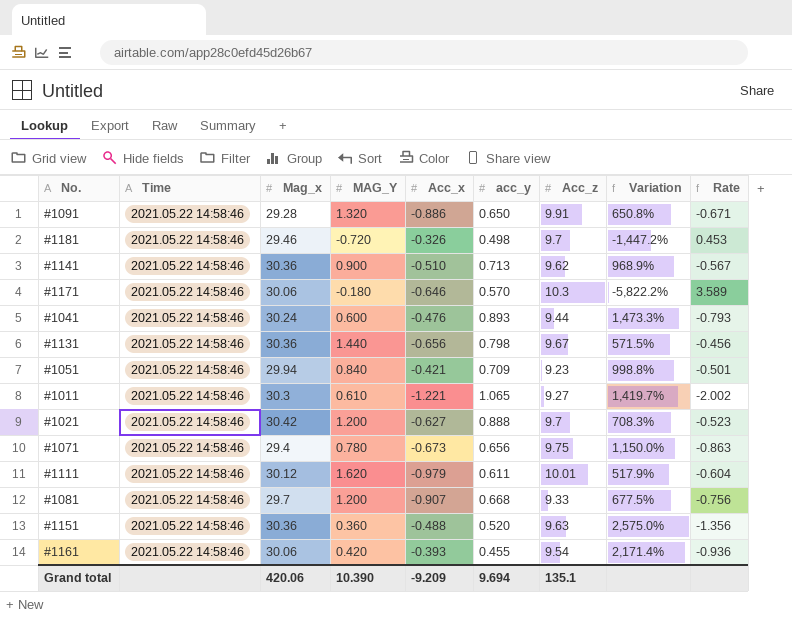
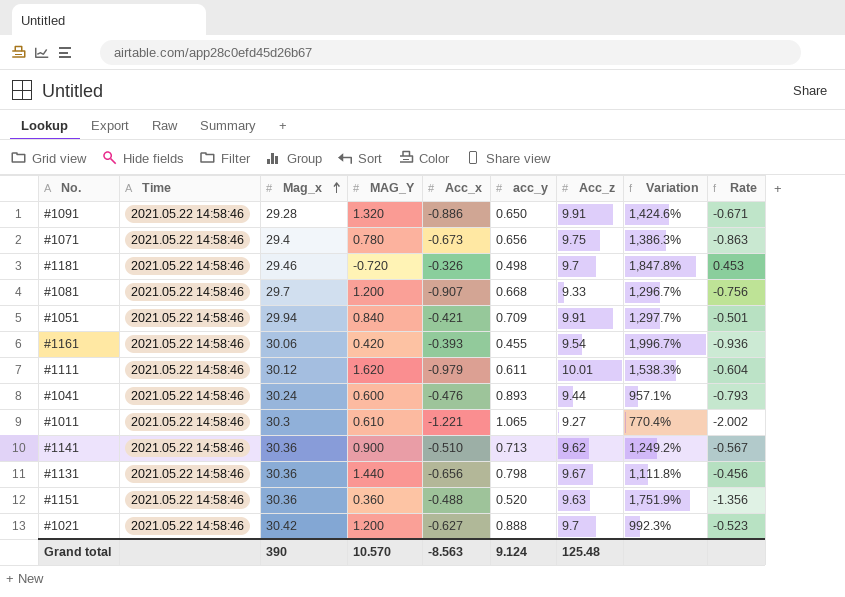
row order: none -> Mag_x ascending
column Variation | formula: ([Acc_z] - [MAG_Y]) / [MAG_Y] -> ([Acc_z] - [acc_y]) / [acc_y]
row #1171: 2021.05.22 14:58:46 | 30.06 | -0.180 | -0.646 | 0.570 | 10.3 | -5,822.2% | 3.589 -> none
#1051 | Acc_z: 9.23 -> 9.91
Grand total | Mag_x: 420.06 -> 390
Grand total | MAG_Y: 10.390 -> 10.570
Grand total | Acc_x: -9.209 -> -8.563
Grand total | acc_y: 9.694 -> 9.124
Grand total | Acc_z: 135.1 -> 125.48

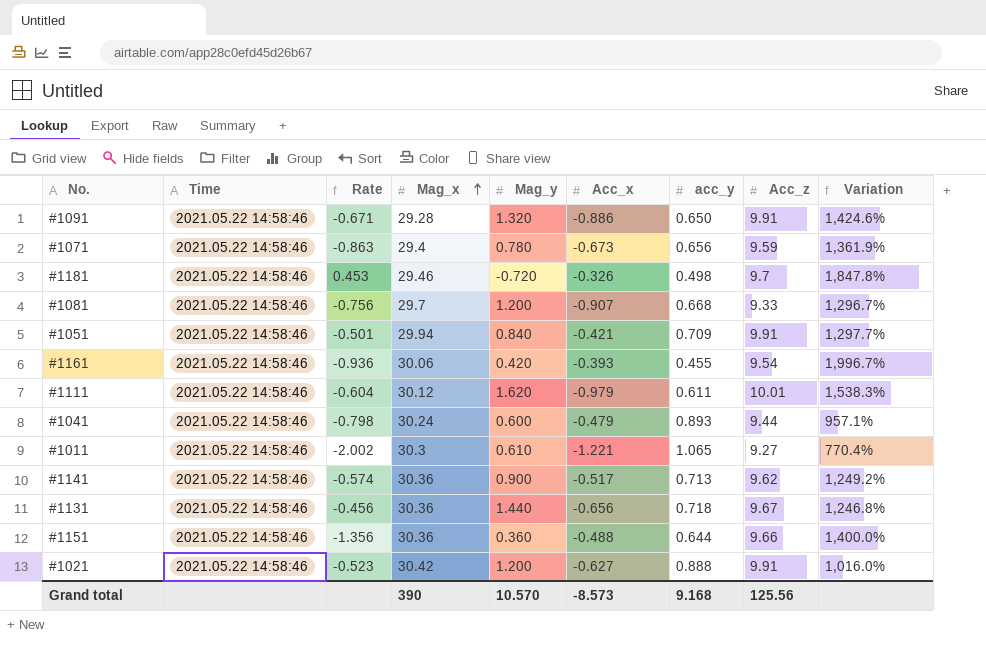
column Rate | position: 9 -> 3
column name: MAG_Y -> Mag_y
#1071 | Acc_z: 9.75 -> 9.59
#1071 | Variation: 1,386.3% -> 1,361.9%
#1041 | Rate: -0.793 -> -0.798
#1041 | Acc_x: -0.476 -> -0.479
#1141 | Rate: -0.567 -> -0.574
#1141 | Acc_x: -0.510 -> -0.517
#1131 | acc_y: 0.798 -> 0.718
#1131 | Variation: 1,111.8% -> 1,246.8%
#1151 | acc_y: 0.520 -> 0.644
#1151 | Acc_z: 9.63 -> 9.66
#1151 | Variation: 1,751.9% -> 1,400.0%
#1021 | Acc_z: 9.7 -> 9.91
#1021 | Variation: 992.3% -> 1,016.0%
Grand total | Acc_x: -8.563 -> -8.573
Grand total | acc_y: 9.124 -> 9.168
Grand total | Acc_z: 125.48 -> 125.56

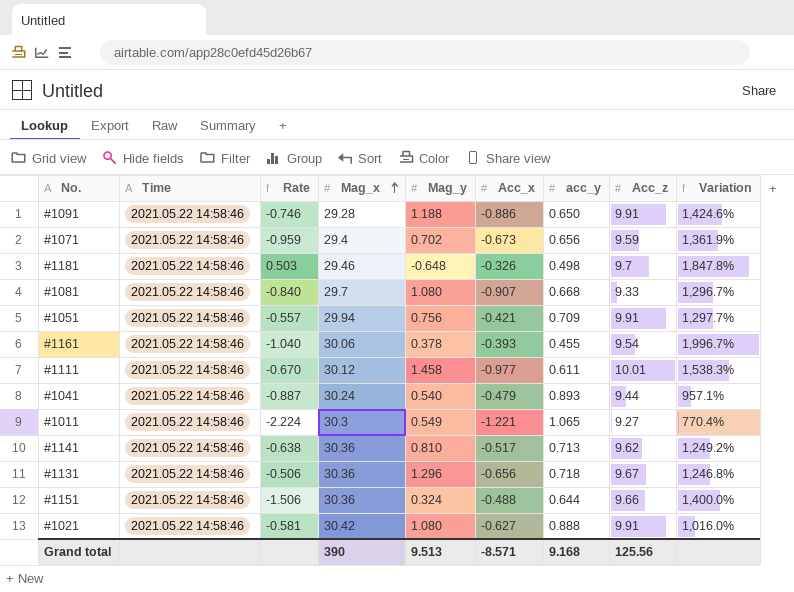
#1091 | Rate: -0.671 -> -0.746
#1091 | Mag_y: 1.320 -> 1.188
#1071 | Rate: -0.863 -> -0.959
#1071 | Mag_y: 0.780 -> 0.702
#1181 | Rate: 0.453 -> 0.503
#1181 | Mag_y: -0.720 -> -0.648
#1081 | Rate: -0.756 -> -0.840
#1081 | Mag_y: 1.200 -> 1.080
#1051 | Rate: -0.501 -> -0.557
#1051 | Mag_y: 0.840 -> 0.756
#1161 | Rate: -0.936 -> -1.040
#1161 | Mag_y: 0.420 -> 0.378
#1111 | Rate: -0.604 -> -0.670
#1111 | Mag_y: 1.620 -> 1.458
#1111 | Acc_x: -0.979 -> -0.977
#1041 | Rate: -0.798 -> -0.887
#1041 | Mag_y: 0.600 -> 0.540
#1011 | Rate: -2.002 -> -2.224
#1011 | Mag_y: 0.610 -> 0.549
#1141 | Rate: -0.574 -> -0.638
#1141 | Mag_y: 0.900 -> 0.810
#1131 | Rate: -0.456 -> -0.506
#1131 | Mag_y: 1.440 -> 1.296
#1151 | Rate: -1.356 -> -1.506
#1151 | Mag_y: 0.360 -> 0.324
#1021 | Rate: -0.523 -> -0.581
#1021 | Mag_y: 1.200 -> 1.080
Grand total | Mag_y: 10.570 -> 9.513
Grand total | Acc_x: -8.573 -> -8.571

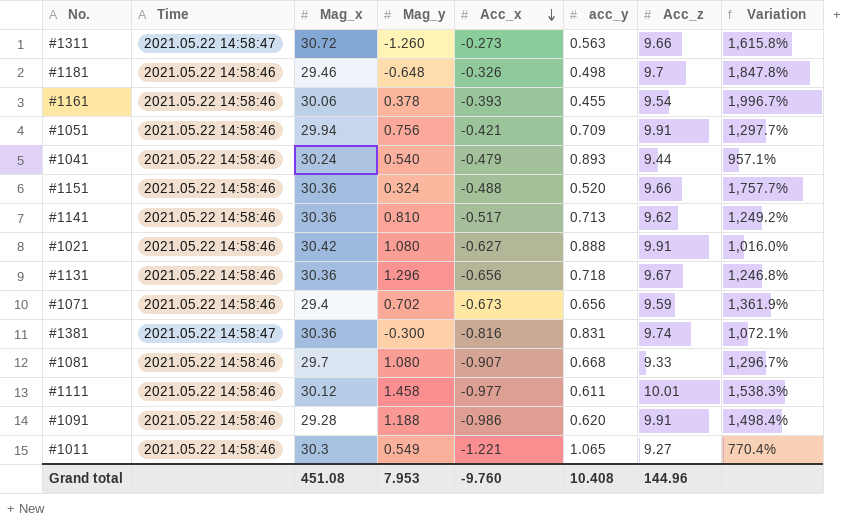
row order: Mag_x ascending -> Acc_x descending
column Rate | formula: [Acc_x] / [Mag_y] -> none
row #1311: none -> 2021.05.22 14:58:47 | 30.72 | -1.260 | -0.273 | 0.563 | 9.66 | 1,615.8%
#1151 | acc_y: 0.644 -> 0.520
#1151 | Variation: 1,400.0% -> 1,757.7%
row #1381: none -> 2021.05.22 14:58:47 | 30.36 | -0.300 | -0.816 | 0.831 | 9.74 | 1,072.1%
#1091 | Acc_x: -0.886 -> -0.986
#1091 | acc_y: 0.650 -> 0.620
#1091 | Variation: 1,424.6% -> 1,498.4%
Grand total | Mag_x: 390 -> 451.08
Grand total | Mag_y: 9.513 -> 7.953
Grand total | Acc_x: -8.571 -> -9.760
Grand total | acc_y: 9.168 -> 10.408
Grand total | Acc_z: 125.56 -> 144.96

